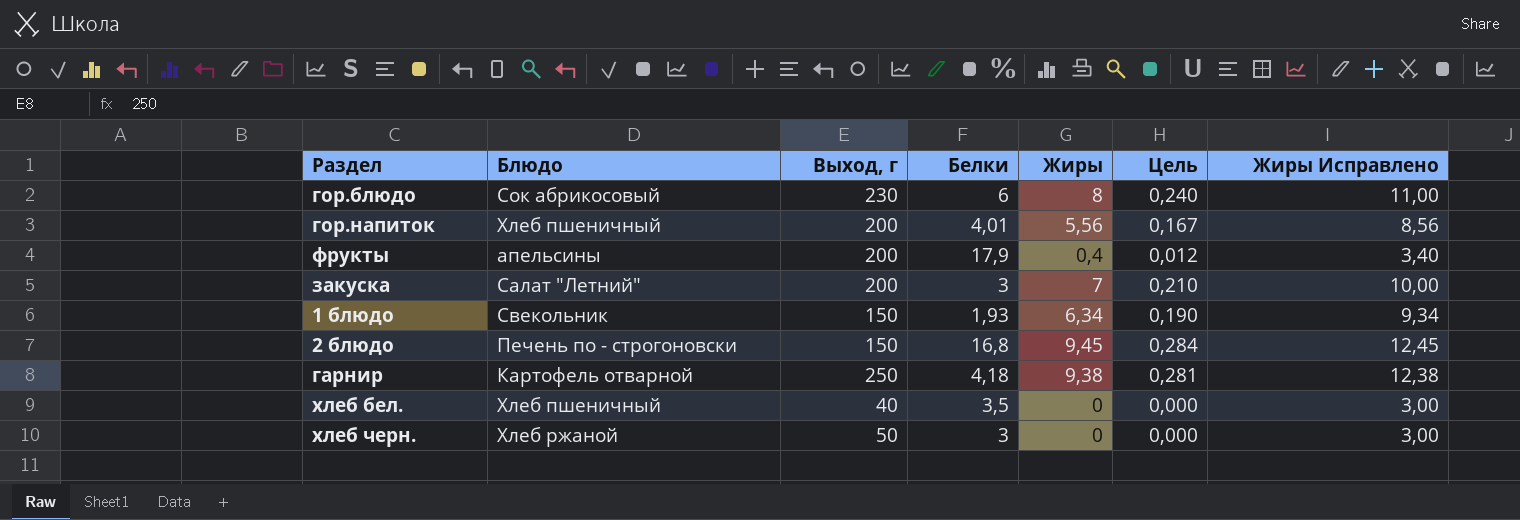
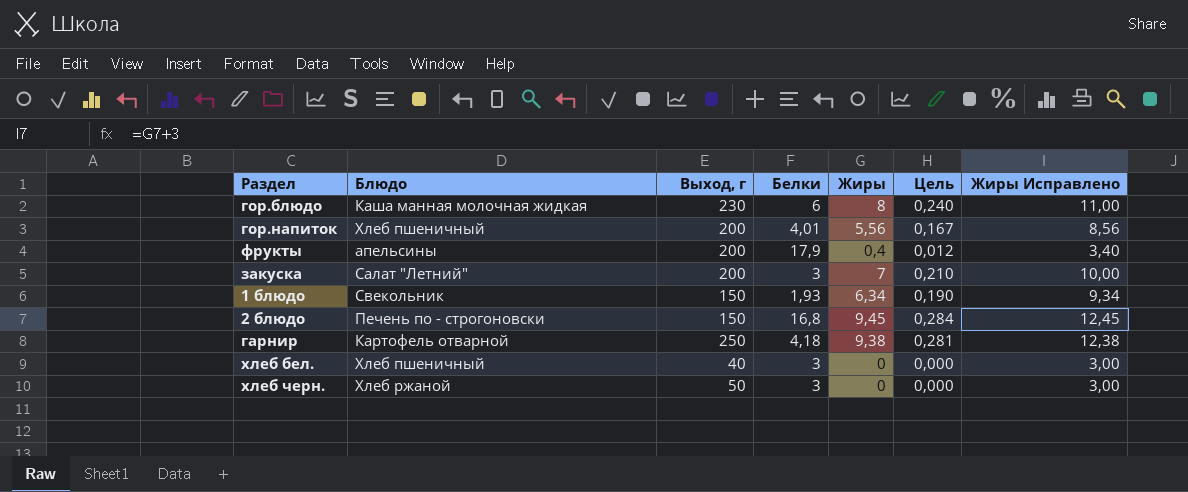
гор.блюдо | Блюдо: Сок абрикосовый -> Каша манная молочная жидкая
хлеб бел. | Белки: 3,5 -> 3

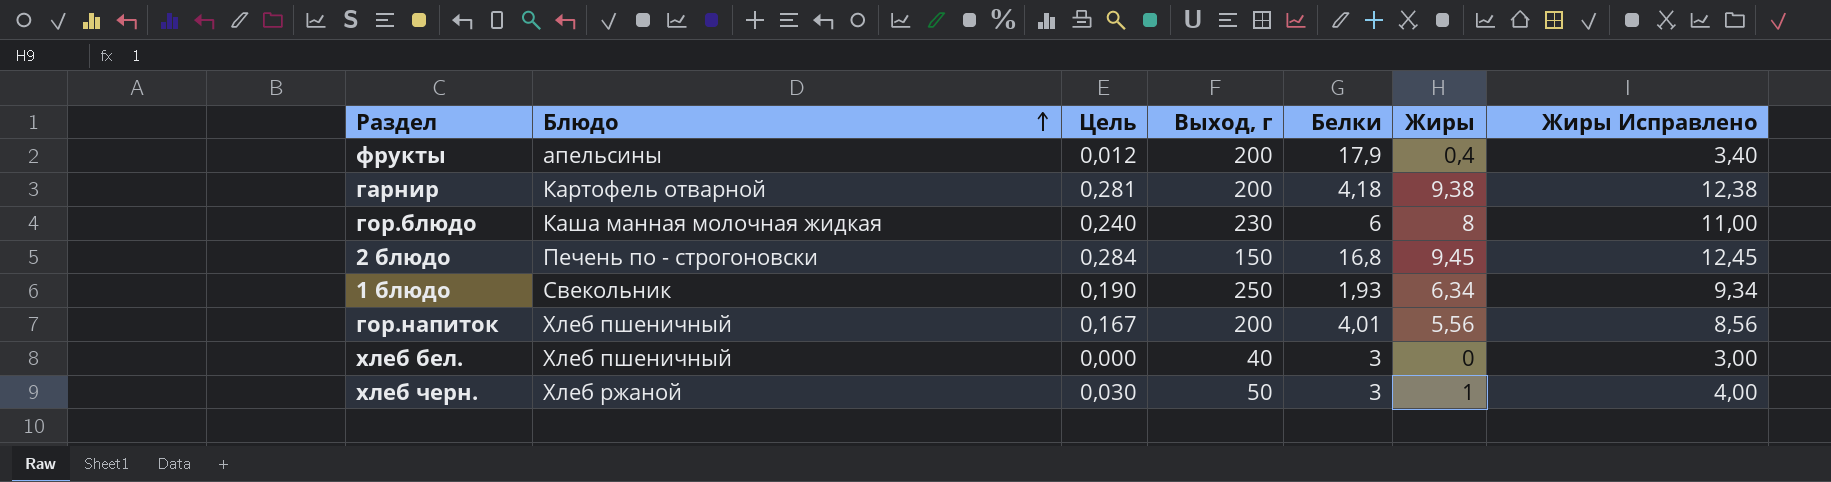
row order: none -> Блюдо ascending
column Цель | position: 6 -> 3
row закуска: Салат "Летний" | 200 | 3 | 7 | 0,210 | 10,00 -> none
гарнир | Выход, г: 250 -> 200
1 блюдо | Выход, г: 150 -> 250
хлеб черн. | Цель: 0,000 -> 0,030
хлеб черн. | Жиры: 0 -> 1
хлеб черн. | Жиры Исправлено: 3,00 -> 4,00

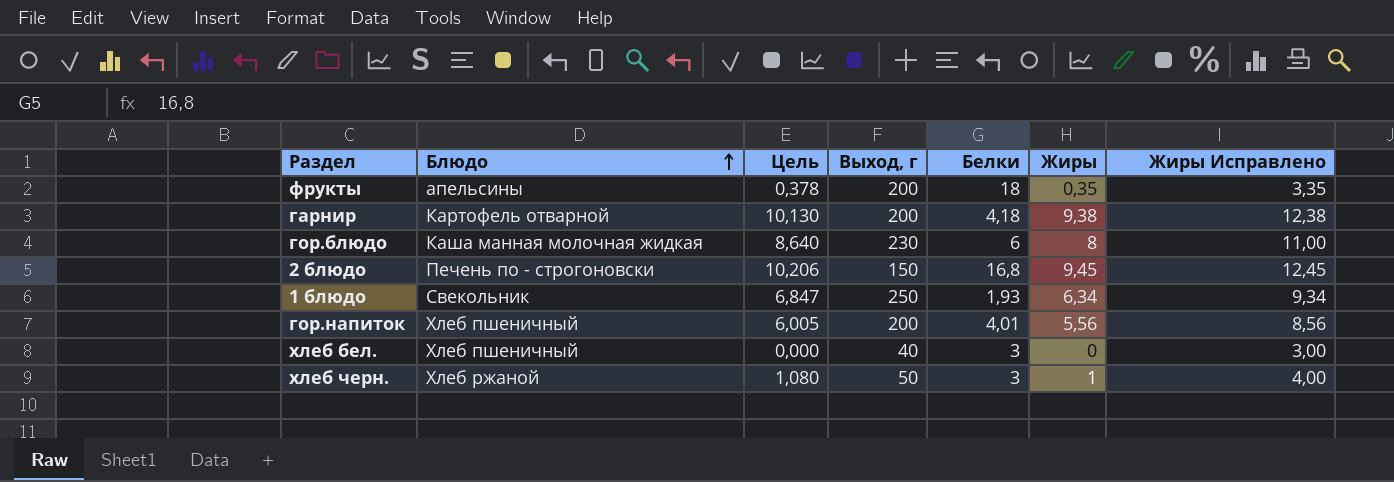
column Цель | formula: [Жиры] * 0,03 -> [Жиры] * 1,08
фрукты | Белки: 17,9 -> 18
фрукты | Жиры: 0,4 -> 0,35
фрукты | Жиры Исправлено: 3,40 -> 3,35

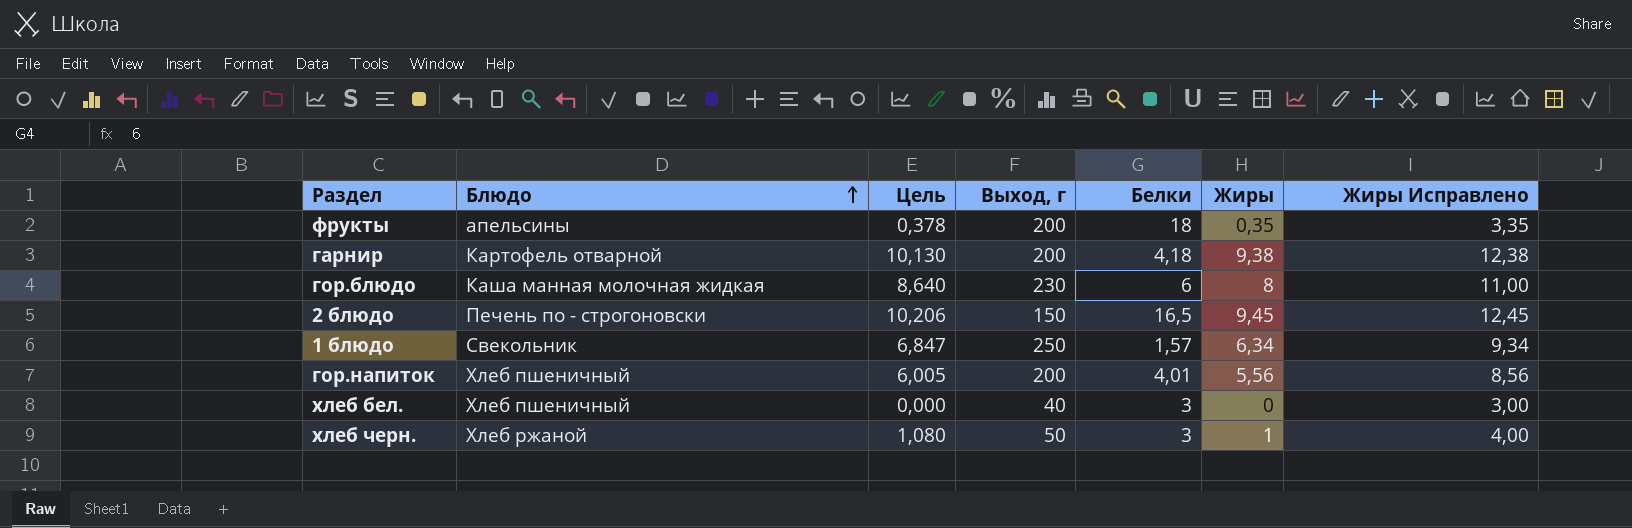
2 блюдо | Белки: 16,8 -> 16,5
1 блюдо | Белки: 1,93 -> 1,57

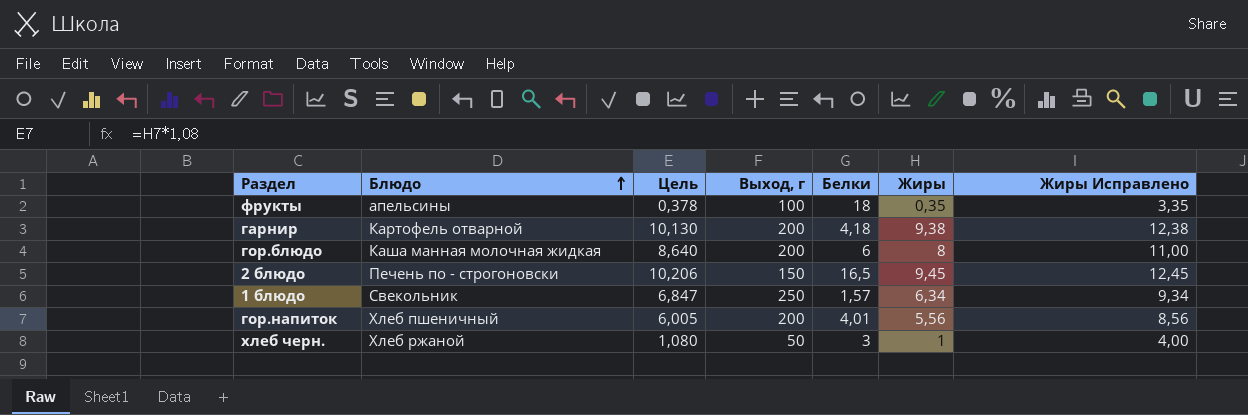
row хлеб бел.: Хлеб пшеничный | 0,000 | 40 | 3 | 0 | 3,00 -> none
фрукты | Выход, г: 200 -> 100
гор.блюдо | Выход, г: 230 -> 200

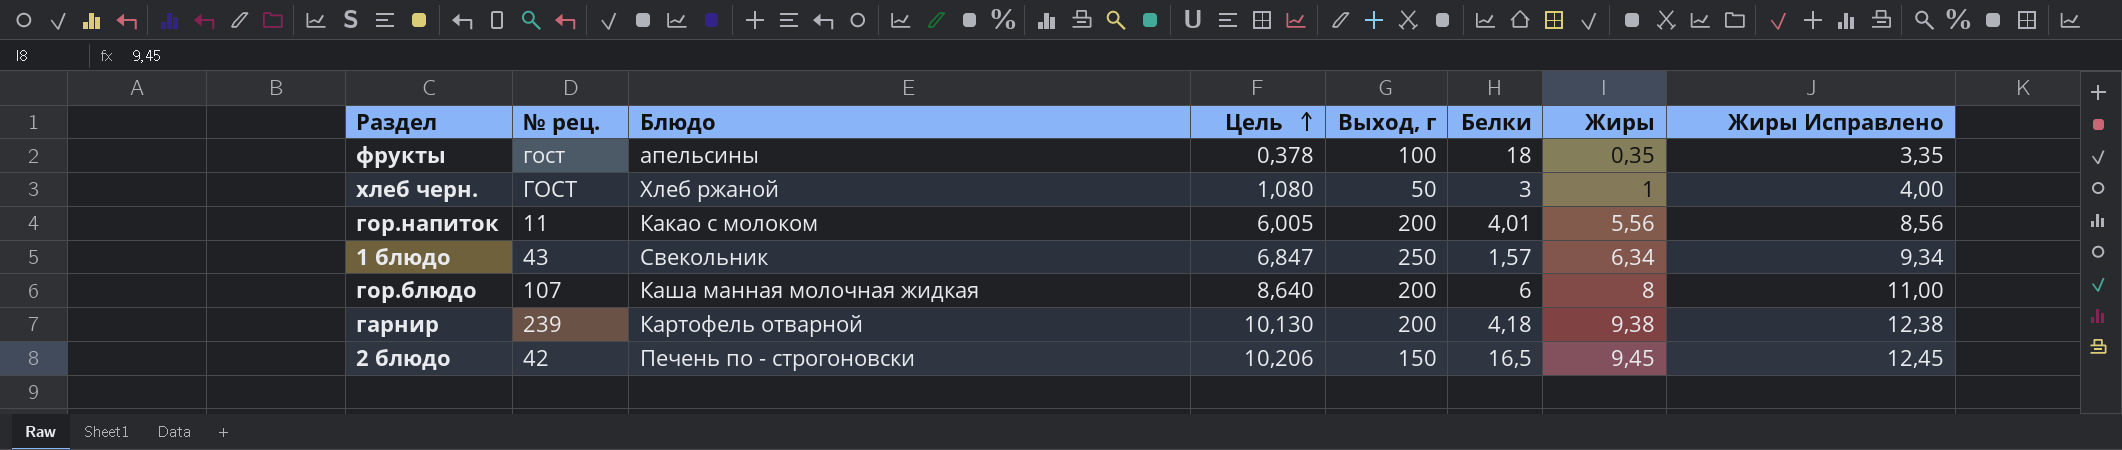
row order: Блюдо ascending -> Цель ascending
column № рец. | position: none -> 2
гор.напиток | Блюдо: Хлеб пшеничный -> Какао с молоком

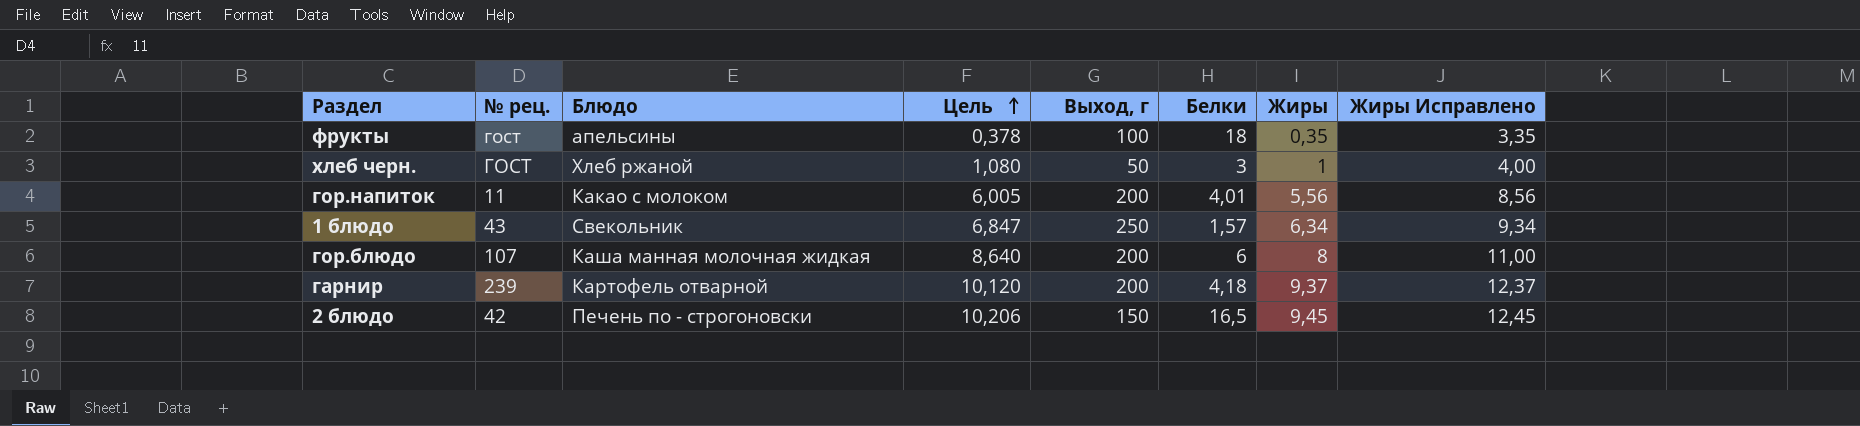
гарнир | Цель: 10,130 -> 10,120
гарнир | Жиры: 9,38 -> 9,37
гарнир | Жиры Исправлено: 12,38 -> 12,37

